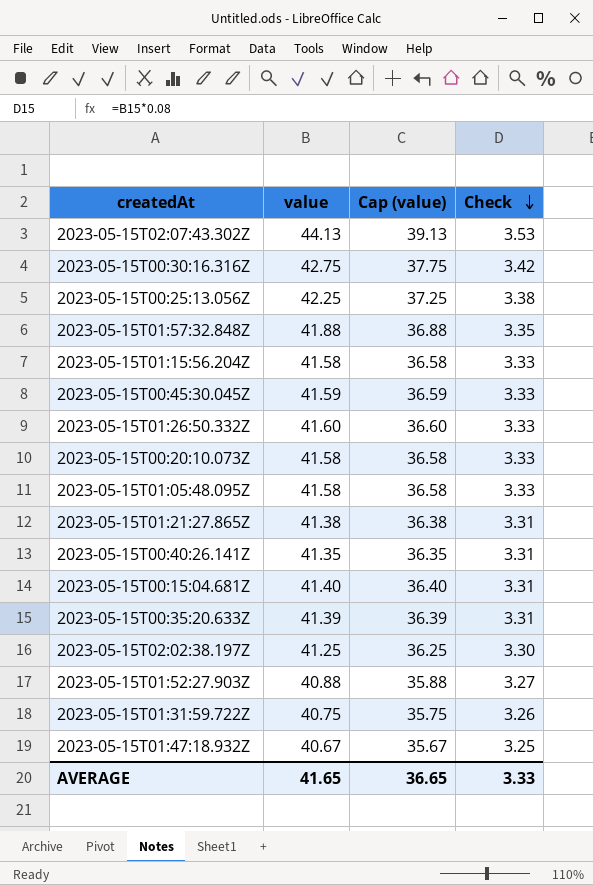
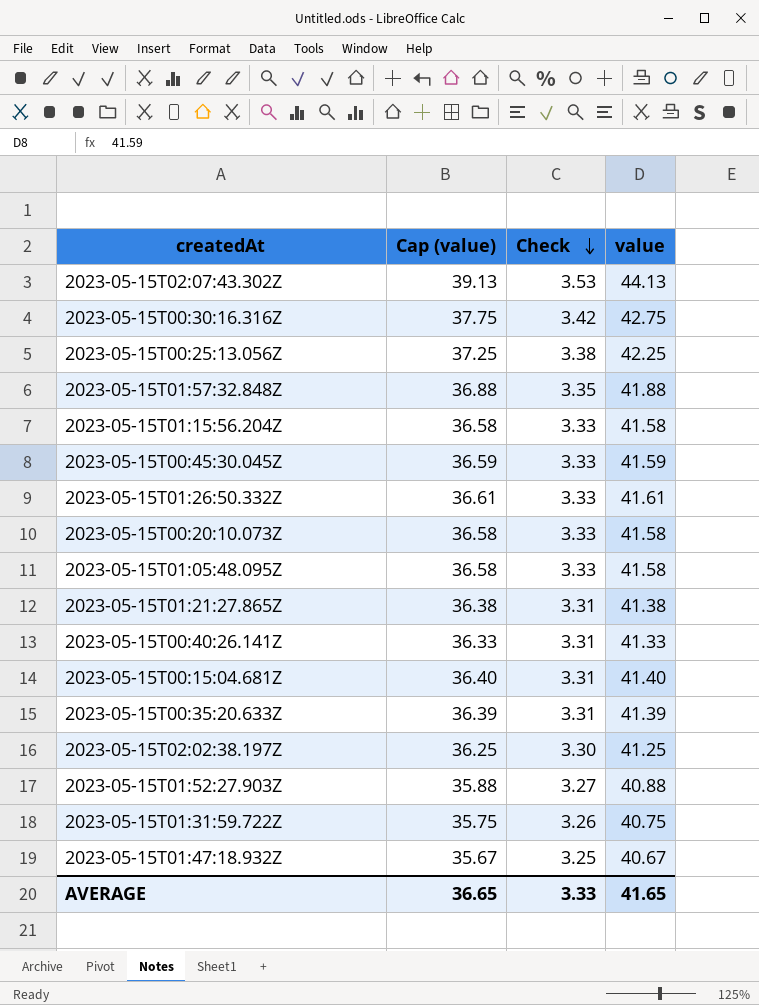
column value | position: 2 -> 4
2023-05-15T01:26:50.332Z | Cap (value): 36.60 -> 36.61
2023-05-15T01:26:50.332Z | value: 41.60 -> 41.61
2023-05-15T00:40:26.141Z | Cap (value): 36.35 -> 36.33
2023-05-15T00:40:26.141Z | value: 41.35 -> 41.33

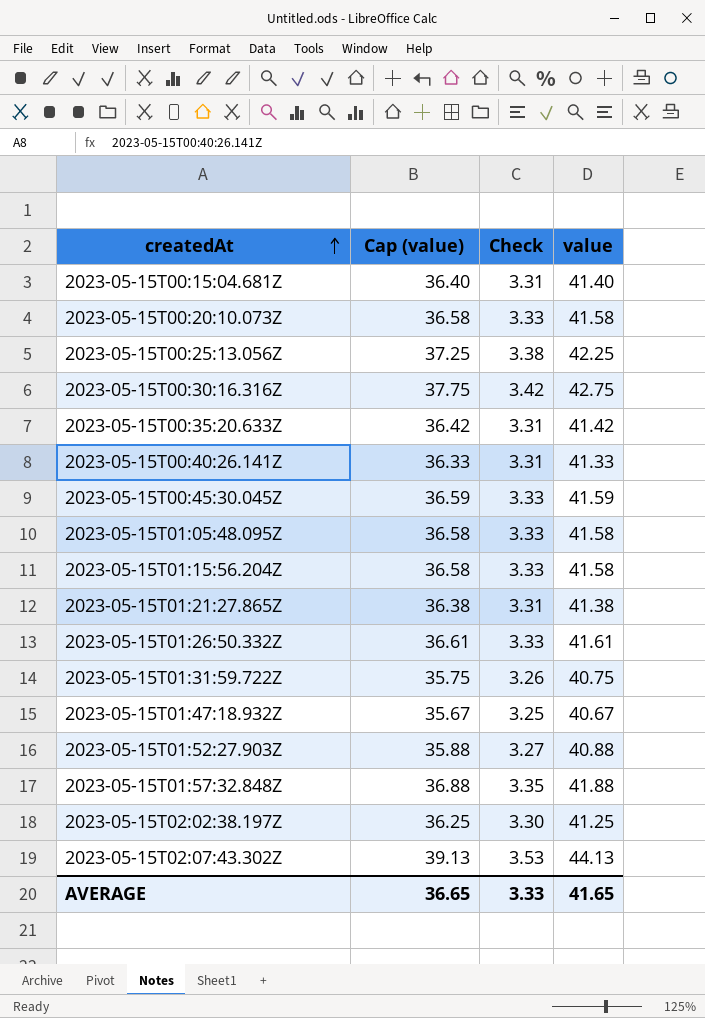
row order: Check descending -> createdAt ascending
2023-05-15T00:35:20.633Z | Cap (value): 36.39 -> 36.42
2023-05-15T00:35:20.633Z | value: 41.39 -> 41.42

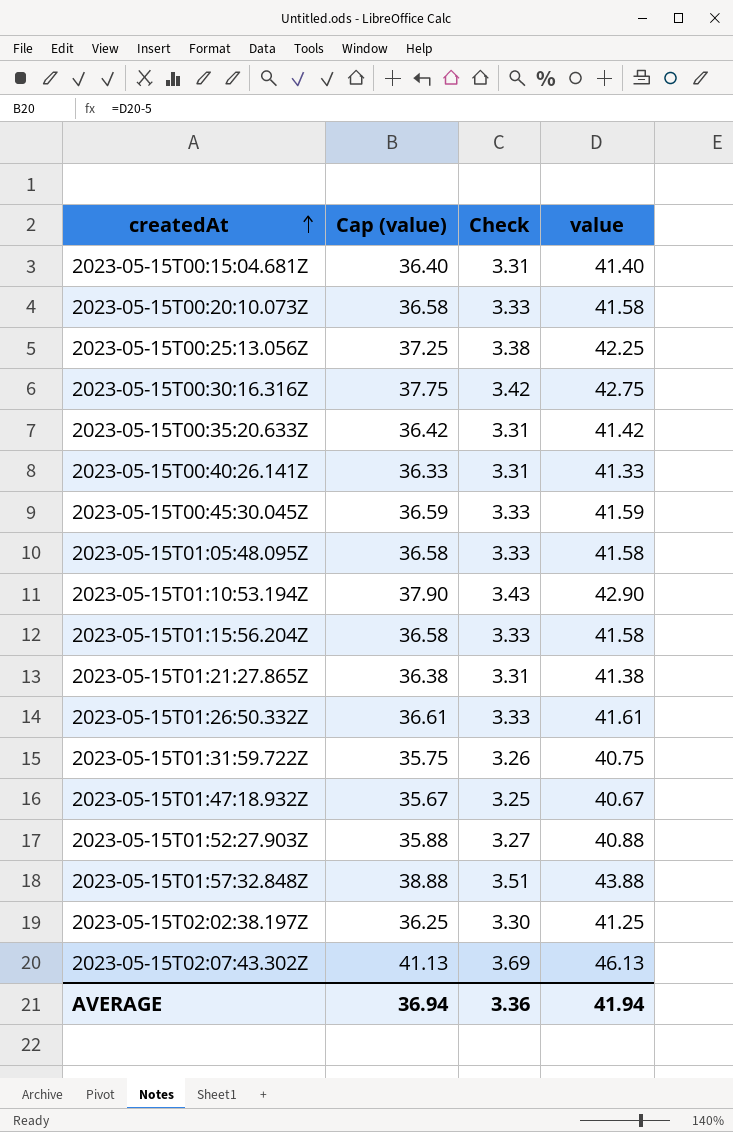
row 2023-05-15T01:10:53.194Z: none -> 37.90 | 3.43 | 42.90
2023-05-15T01:57:32.848Z | Cap (value): 36.88 -> 38.88
2023-05-15T01:57:32.848Z | Check: 3.35 -> 3.51
2023-05-15T01:57:32.848Z | value: 41.88 -> 43.88
2023-05-15T02:07:43.302Z | Cap (value): 39.13 -> 41.13
2023-05-15T02:07:43.302Z | Check: 3.53 -> 3.69
2023-05-15T02:07:43.302Z | value: 44.13 -> 46.13
AVERAGE | Cap (value): 36.65 -> 36.94
AVERAGE | Check: 3.33 -> 3.36
AVERAGE | value: 41.65 -> 41.94

